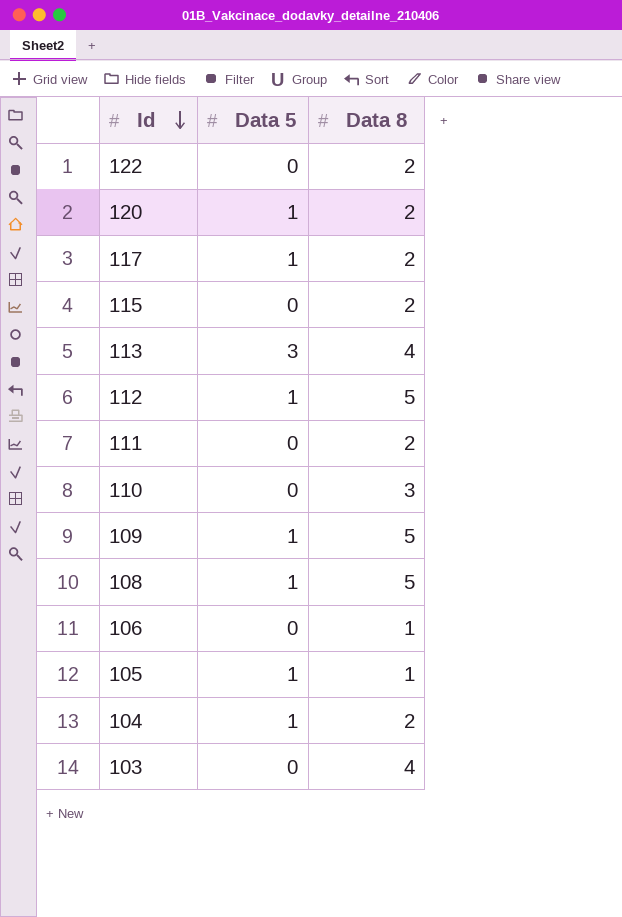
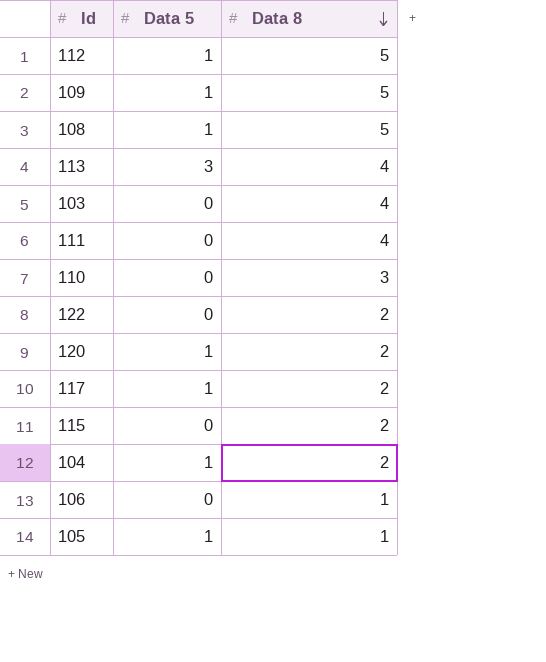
row order: Id descending -> Data 8 descending
111 | Data 8: 2 -> 4

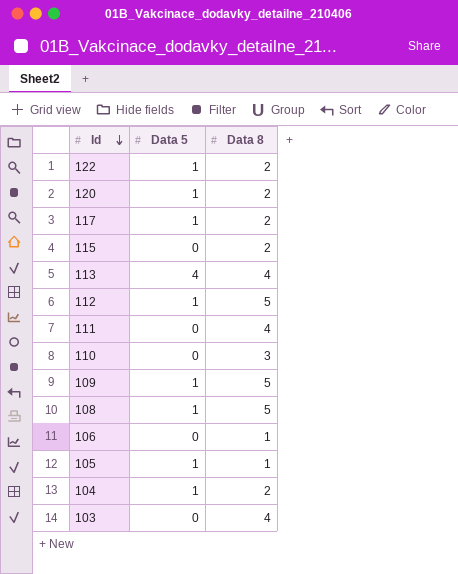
row order: Data 8 descending -> Id descending
122 | Data 5: 0 -> 1
113 | Data 5: 3 -> 4

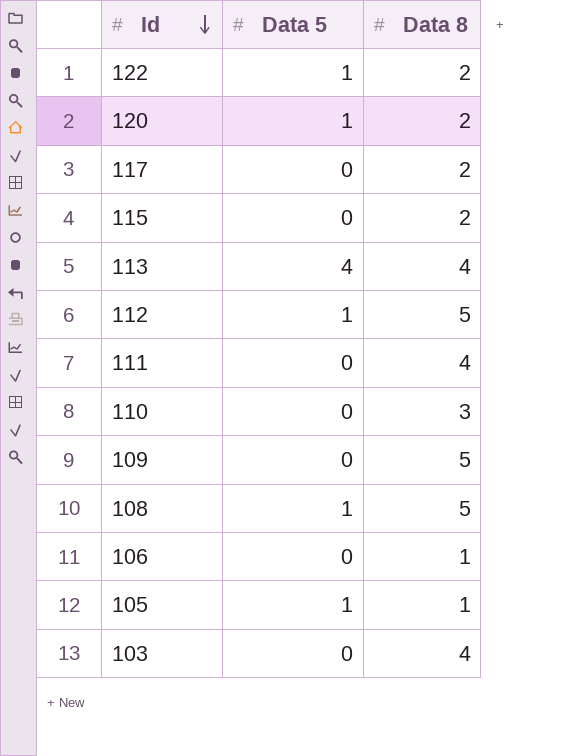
row 104: 1 | 2 -> none
117 | Data 5: 1 -> 0
109 | Data 5: 1 -> 0

